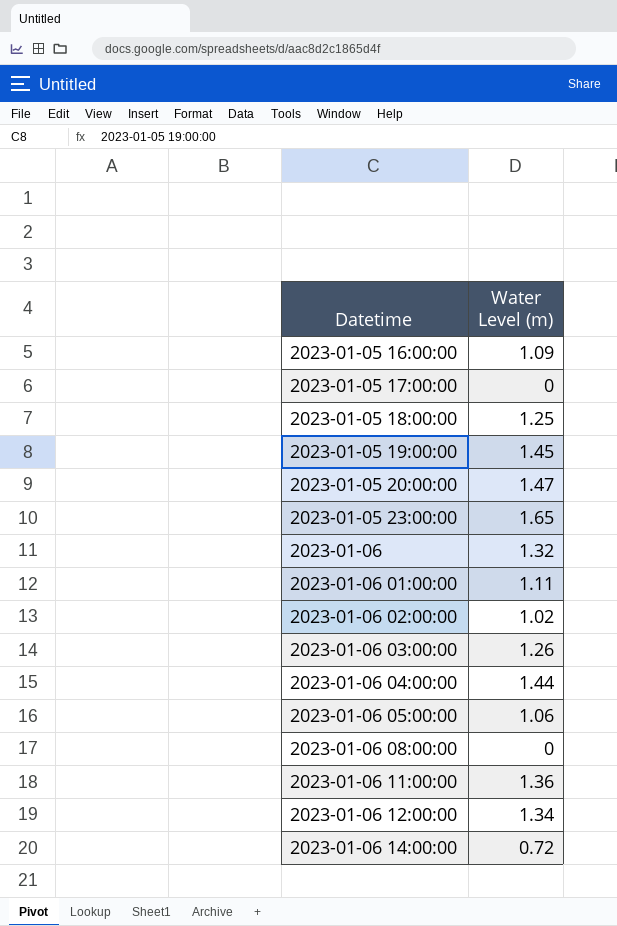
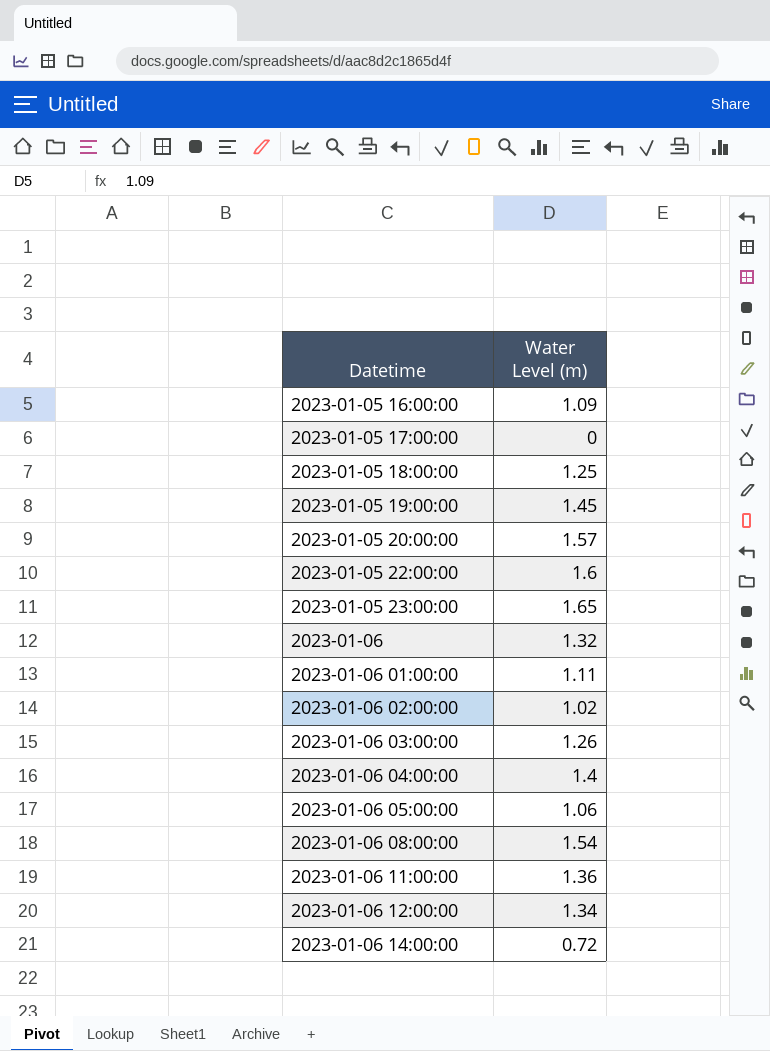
2023-01-05 20:00:00 | Water Level (m): 1.47 -> 1.57
row 2023-01-05 22:00:00: none -> 1.6
2023-01-06 04:00:00 | Water Level (m): 1.44 -> 1.4
2023-01-06 08:00:00 | Water Level (m): 0 -> 1.54

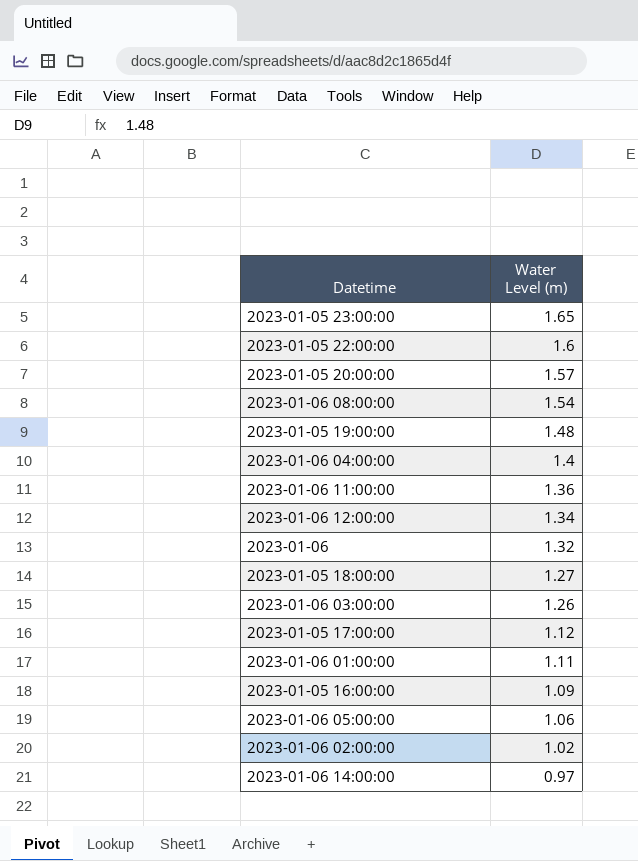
row order: Datetime ascending -> Water Level (m) descending
2023-01-05 19:00:00 | Water Level (m): 1.45 -> 1.48
2023-01-05 18:00:00 | Water Level (m): 1.25 -> 1.27
2023-01-05 17:00:00 | Water Level (m): 0 -> 1.12
2023-01-06 14:00:00 | Water Level (m): 0.72 -> 0.97

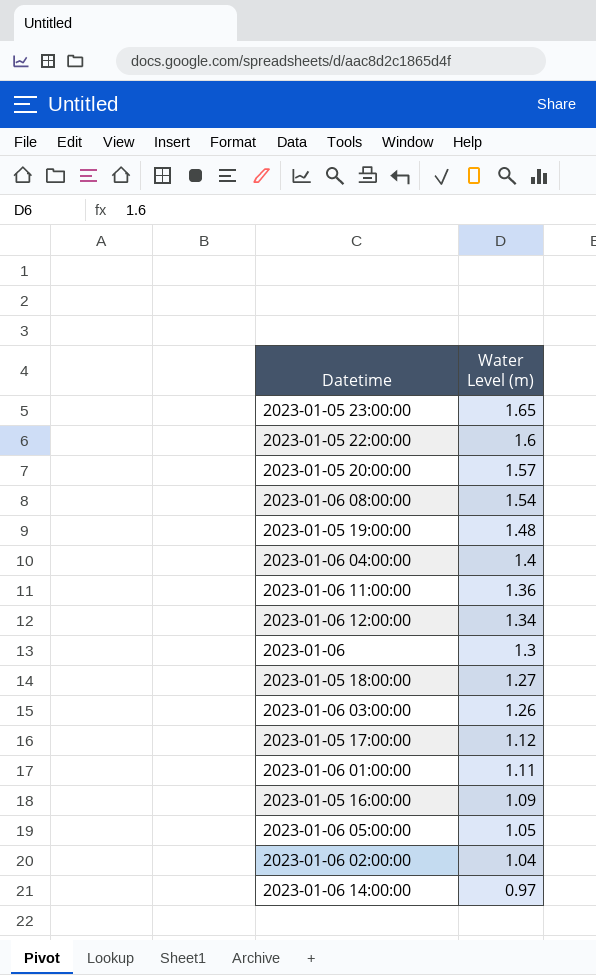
2023-01-06 | Water Level (m): 1.32 -> 1.3
2023-01-06 05:00:00 | Water Level (m): 1.06 -> 1.05
2023-01-06 02:00:00 | Water Level (m): 1.02 -> 1.04

